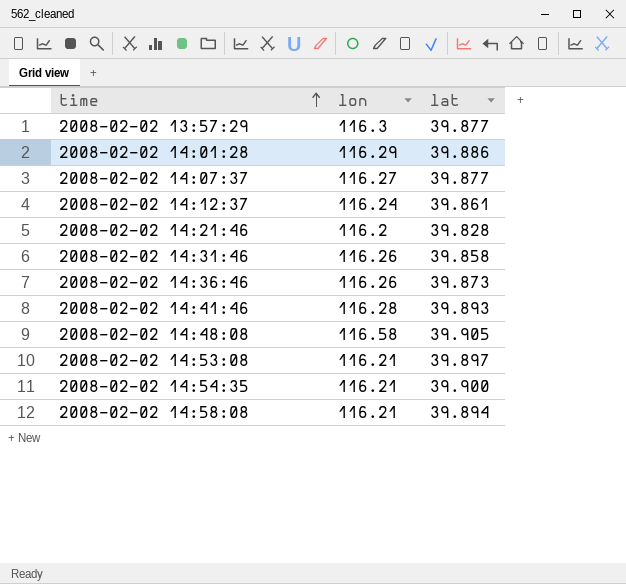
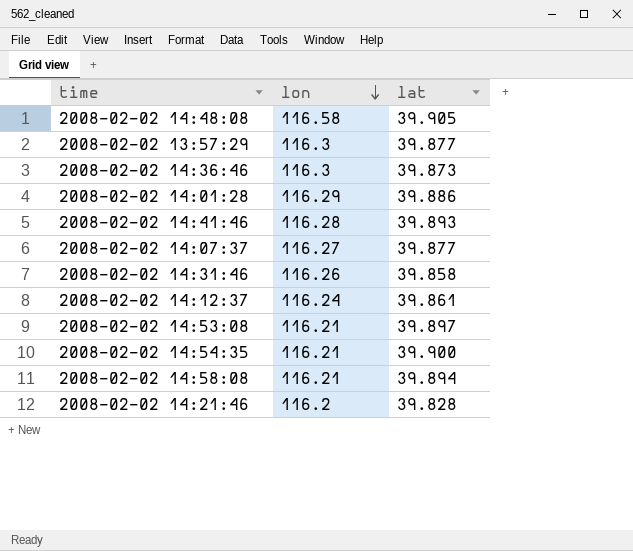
row order: time ascending -> lon descending
2008-02-02 14:36:46 | lon: 116.26 -> 116.3

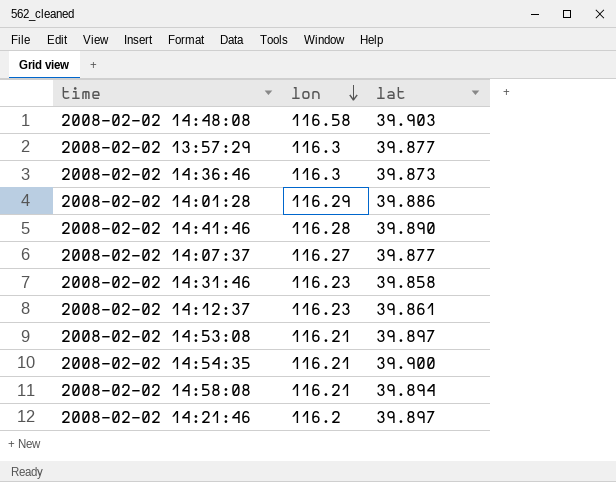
2008-02-02 14:48:08 | lat: 39.905 -> 39.903
2008-02-02 14:41:46 | lat: 39.893 -> 39.890
2008-02-02 14:31:46 | lon: 116.26 -> 116.23
2008-02-02 14:12:37 | lon: 116.24 -> 116.23
2008-02-02 14:21:46 | lat: 39.828 -> 39.897

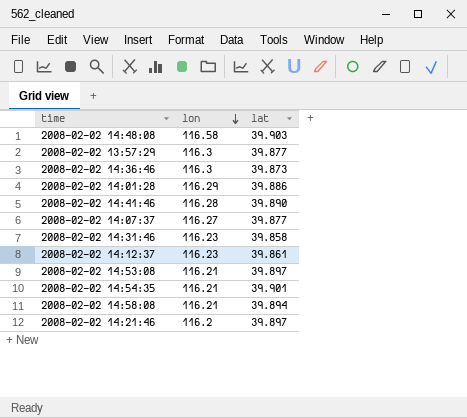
2008-02-02 14:54:35 | lat: 39.900 -> 39.901

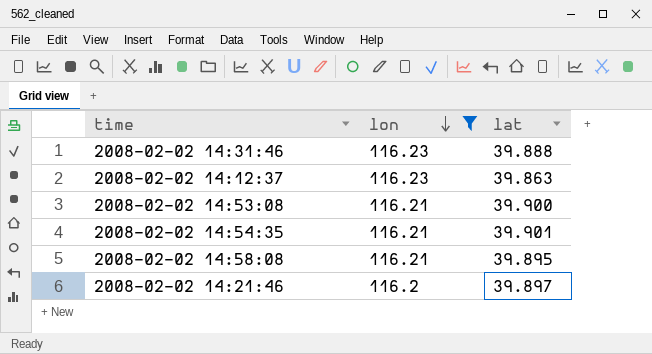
filter: none -> lon <= 116.23
2008-02-02 14:31:46 | lat: 39.858 -> 39.888
2008-02-02 14:12:37 | lat: 39.861 -> 39.863
2008-02-02 14:53:08 | lat: 39.897 -> 39.900
2008-02-02 14:58:08 | lat: 39.894 -> 39.895

